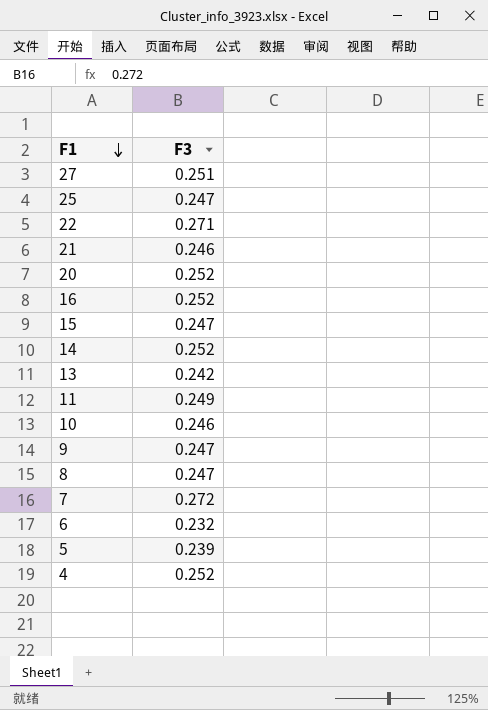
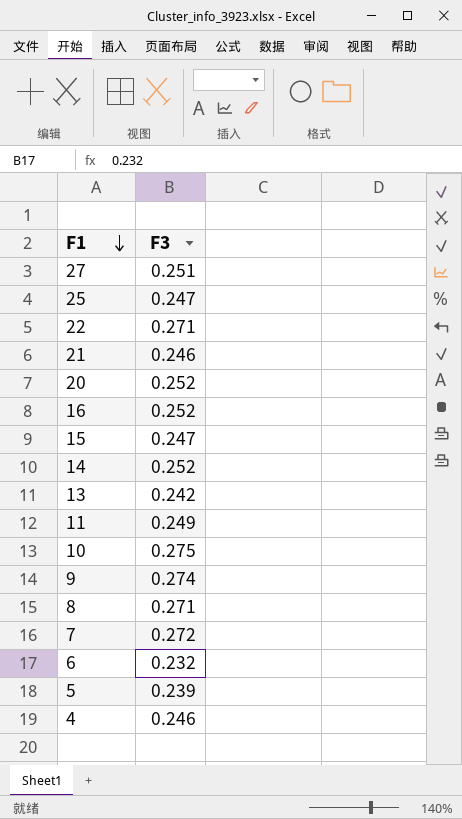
10 | F3: 0.246 -> 0.275
9 | F3: 0.247 -> 0.274
8 | F3: 0.247 -> 0.271
4 | F3: 0.252 -> 0.246

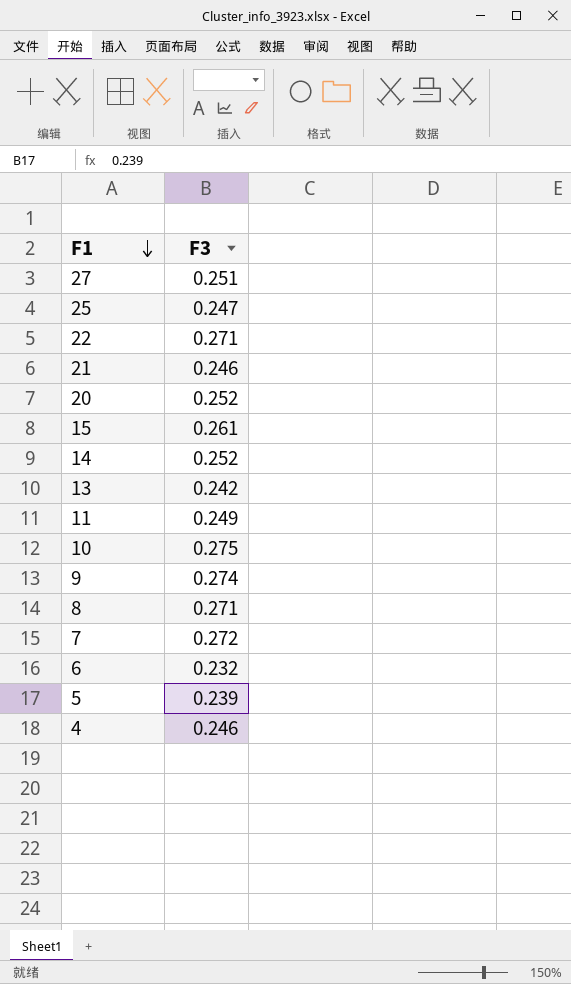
row 16: 0.252 -> none
15 | F3: 0.247 -> 0.261

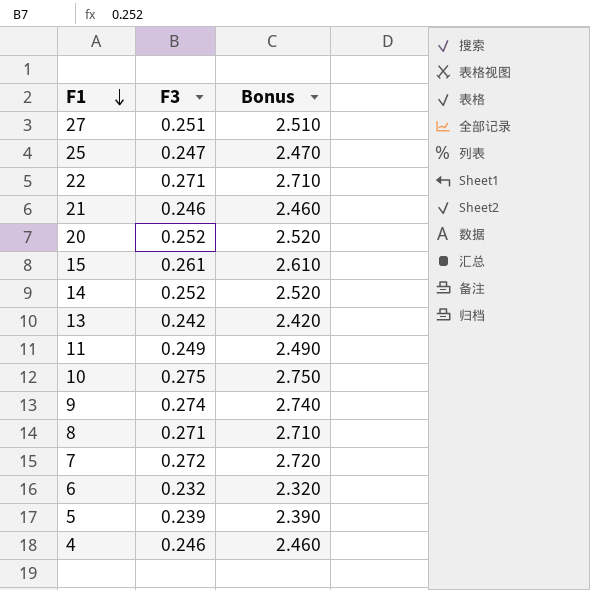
column Bonus | formula: none -> [F3] * 10

